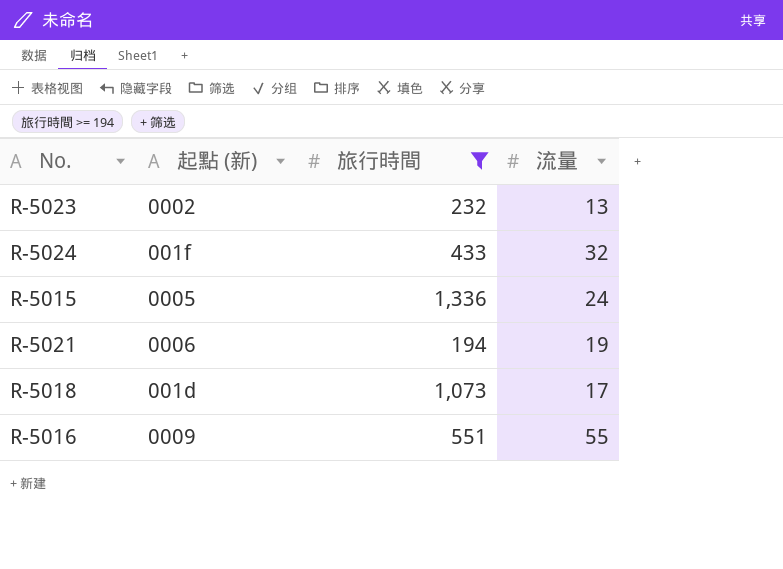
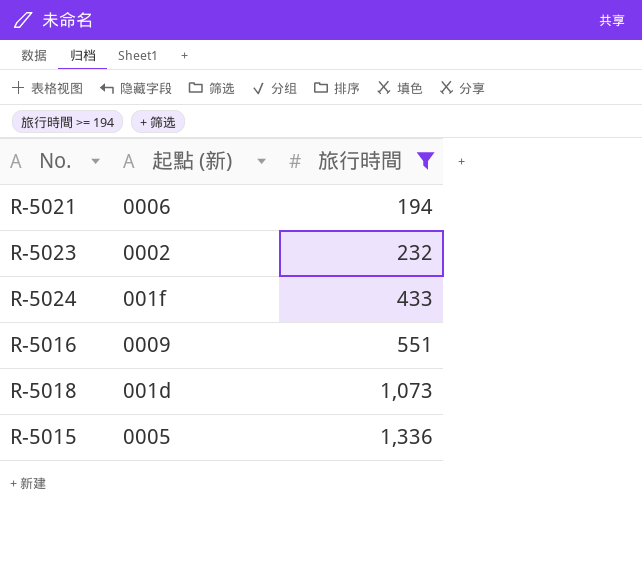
row order: none -> 旅行時間 ascending
column 流量 | position: 4 -> none

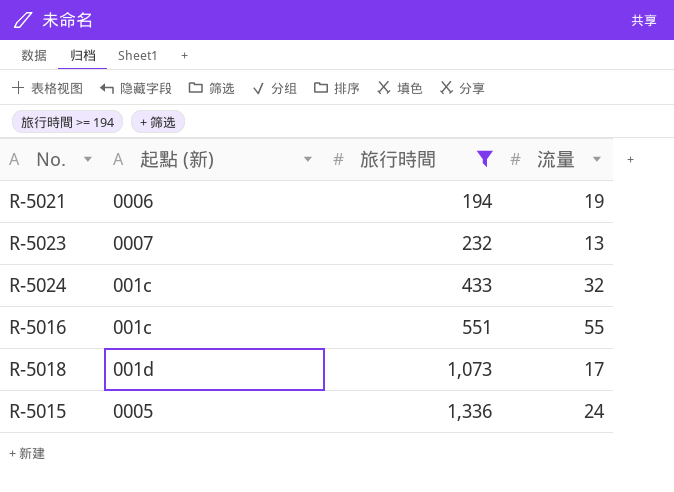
column 流量 | position: none -> 4
R-5023 | 起點 (新): 0002 -> 0007
R-5024 | 起點 (新): 001f -> 001c
R-5016 | 起點 (新): 0009 -> 001c

